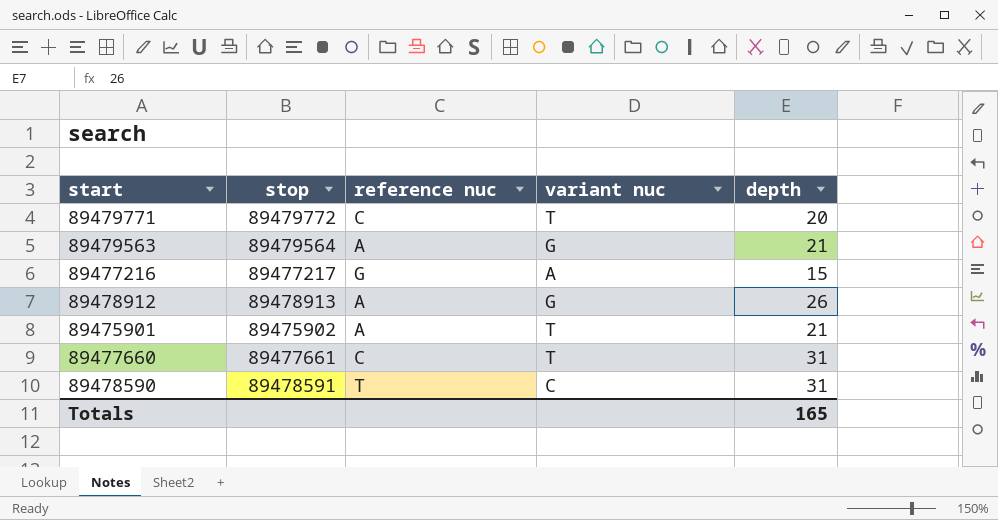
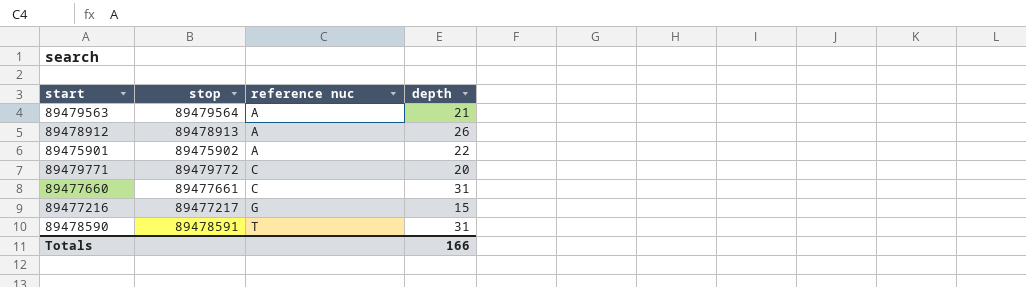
row order: none -> reference nuc ascending
column variant nuc | position: 4 -> none
89475901 | depth: 21 -> 22
Totals | depth: 165 -> 166

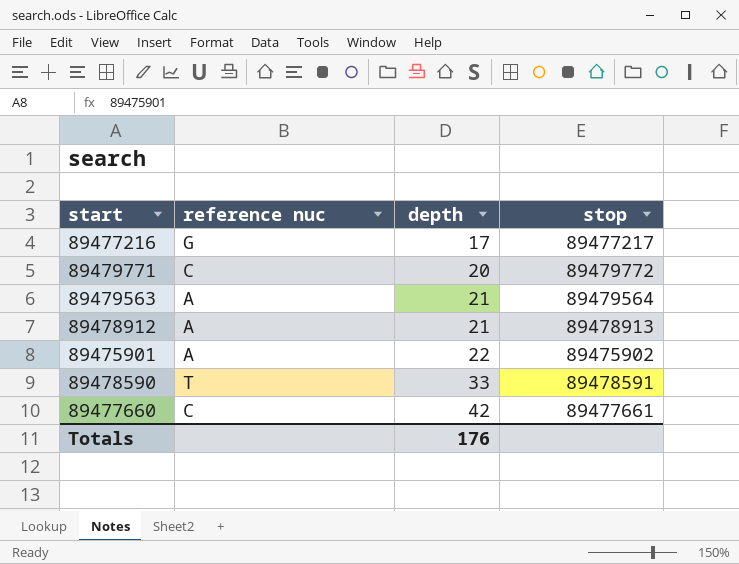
row order: reference nuc ascending -> depth ascending
column stop | position: 2 -> 4
89477216 | depth: 15 -> 17
89478912 | depth: 26 -> 21
89478590 | depth: 31 -> 33
89477660 | depth: 31 -> 42
Totals | depth: 166 -> 176

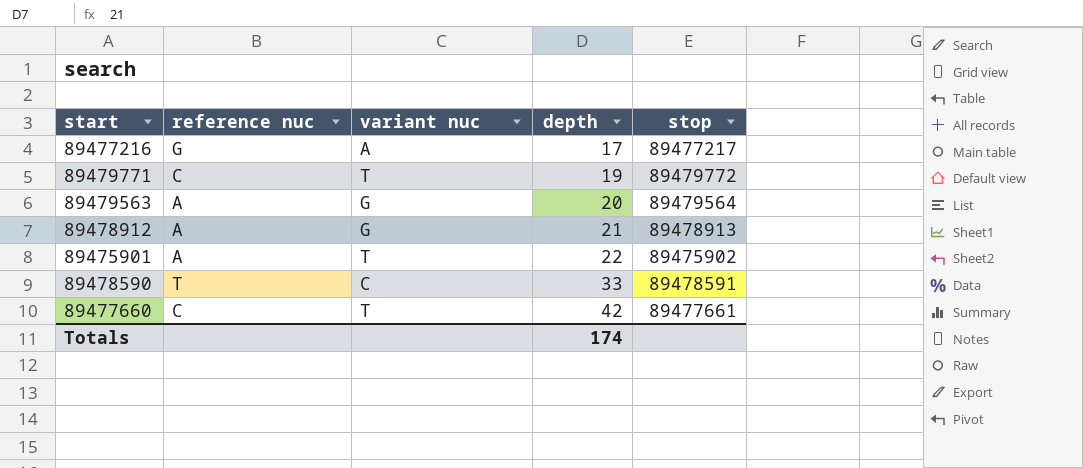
column variant nuc | position: none -> 3
89479771 | depth: 20 -> 19
89479563 | depth: 21 -> 20
Totals | depth: 176 -> 174

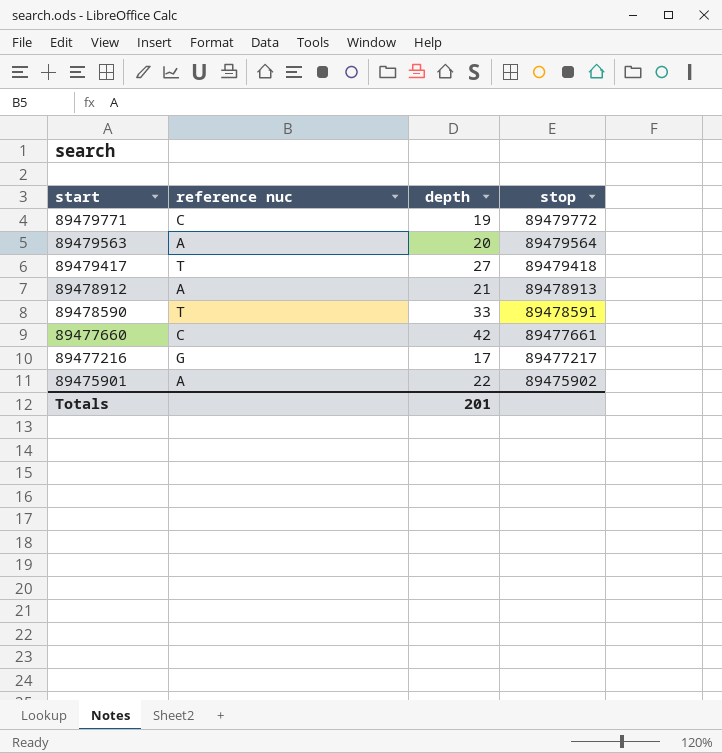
row order: depth ascending -> start descending
column variant nuc | position: 3 -> none
row 89479417: none -> T | 27 | 89479418
Totals | depth: 174 -> 201

